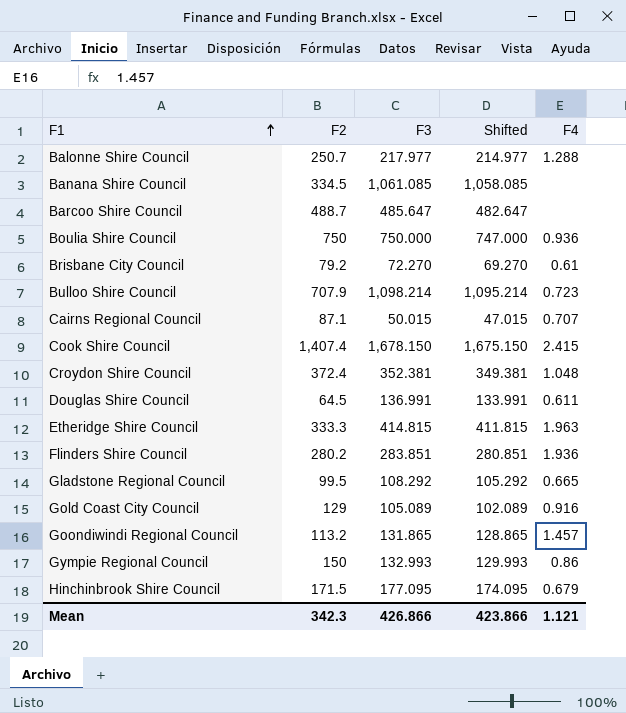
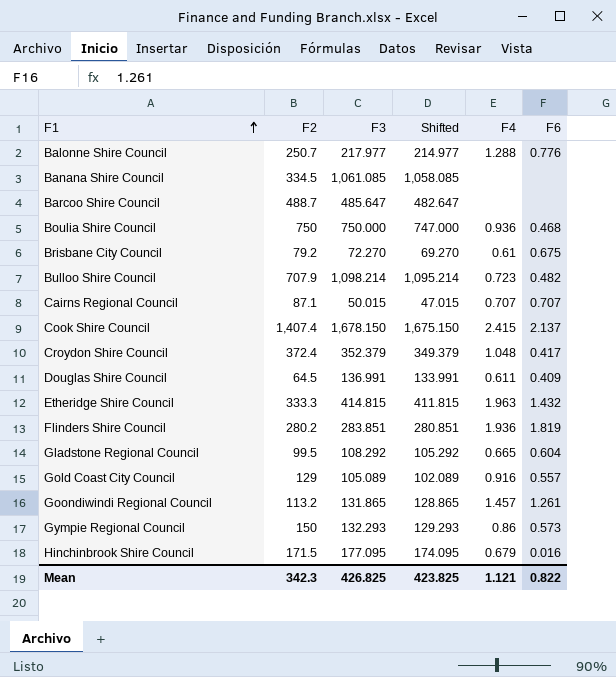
column F6 | position: none -> 6
Croydon Shire Council | F3: 352.381 -> 352.379
Croydon Shire Council | Shifted: 349.381 -> 349.379
Gympie Regional Council | F3: 132.993 -> 132.293
Gympie Regional Council | Shifted: 129.993 -> 129.293
Mean | F3: 426.866 -> 426.825
Mean | Shifted: 423.866 -> 423.825

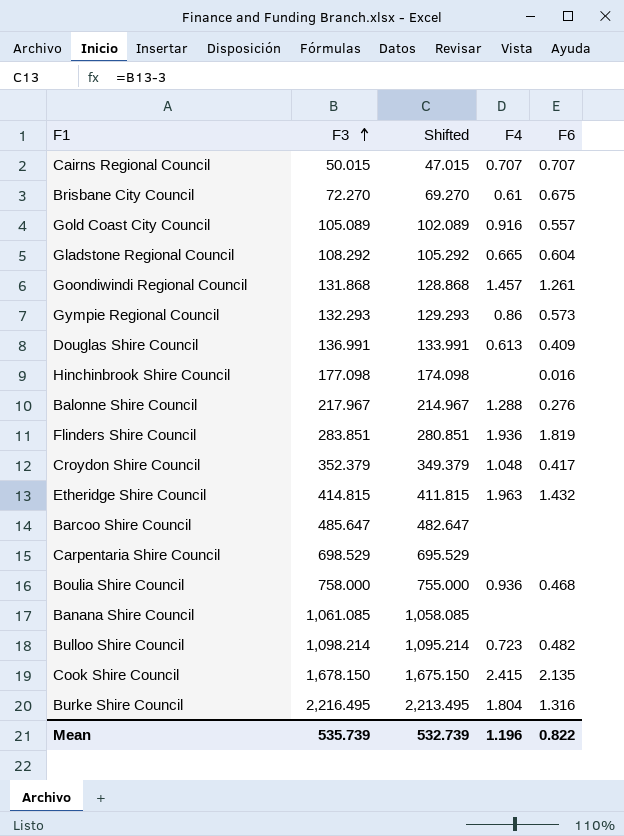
row order: F1 ascending -> F3 ascending
column F2 | position: 2 -> none
Goondiwindi Regional Council | F3: 131.865 -> 131.868
Goondiwindi Regional Council | Shifted: 128.865 -> 128.868
Douglas Shire Council | F4: 0.611 -> 0.613
Hinchinbrook Shire Council | F3: 177.095 -> 177.098
Hinchinbrook Shire Council | Shifted: 174.095 -> 174.098
Hinchinbrook Shire Council | F4: 0.679 -> none
Balonne Shire Council | F3: 217.977 -> 217.967
Balonne Shire Council | Shifted: 214.977 -> 214.967
Balonne Shire Council | F6: 0.776 -> 0.276
row Carpentaria Shire Council: none -> 698.529 | 695.529 | none | none
Boulia Shire Council | F3: 750.000 -> 758.000
Boulia Shire Council | Shifted: 747.000 -> 755.000
Cook Shire Council | F6: 2.137 -> 2.135
row Burke Shire Council: none -> 2,216.495 | 2,213.495 | 1.804 | 1.316
Mean | F3: 426.825 -> 535.739
Mean | Shifted: 423.825 -> 532.739
Mean | F4: 1.121 -> 1.196

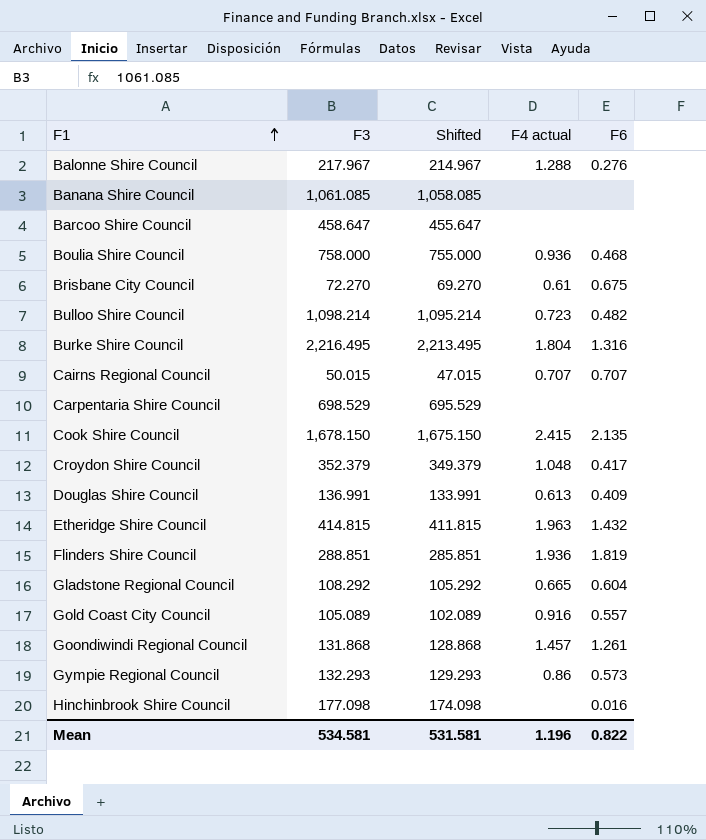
row order: F3 ascending -> F1 ascending
column name: F4 -> F4 actual
Barcoo Shire Council | F3: 485.647 -> 458.647
Barcoo Shire Council | Shifted: 482.647 -> 455.647
Flinders Shire Council | F3: 283.851 -> 288.851
Flinders Shire Council | Shifted: 280.851 -> 285.851
Mean | F3: 535.739 -> 534.581
Mean | Shifted: 532.739 -> 531.581

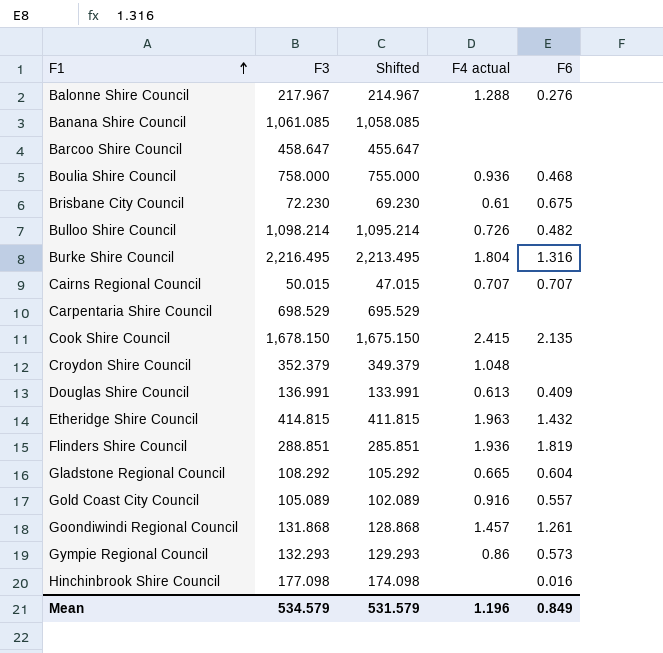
Brisbane City Council | F3: 72.270 -> 72.230
Brisbane City Council | Shifted: 69.270 -> 69.230
Bulloo Shire Council | F4 actual: 0.723 -> 0.726
Croydon Shire Council | F6: 0.417 -> none
Mean | F3: 534.581 -> 534.579
Mean | Shifted: 531.581 -> 531.579
Mean | F6: 0.822 -> 0.849

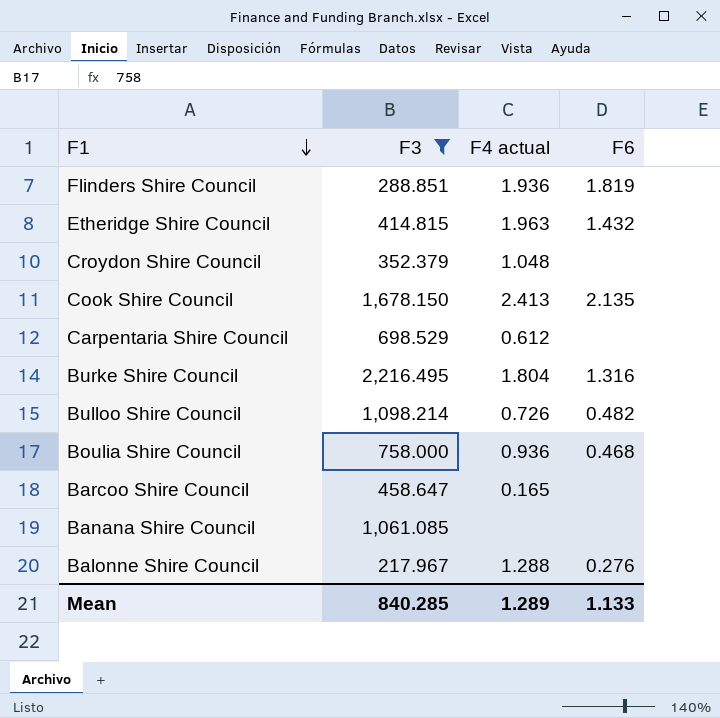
filter: none -> F3 >= 217.967
row order: F1 ascending -> F1 descending
column Shifted | formula: [F3] - 3 -> none
Cook Shire Council | F4 actual: 2.415 -> 2.413
Carpentaria Shire Council | F4 actual: none -> 0.612
Barcoo Shire Council | F4 actual: none -> 0.165
Mean | F3: 534.579 -> 840.285
Mean | F4 actual: 1.196 -> 1.289
Mean | F6: 0.849 -> 1.133

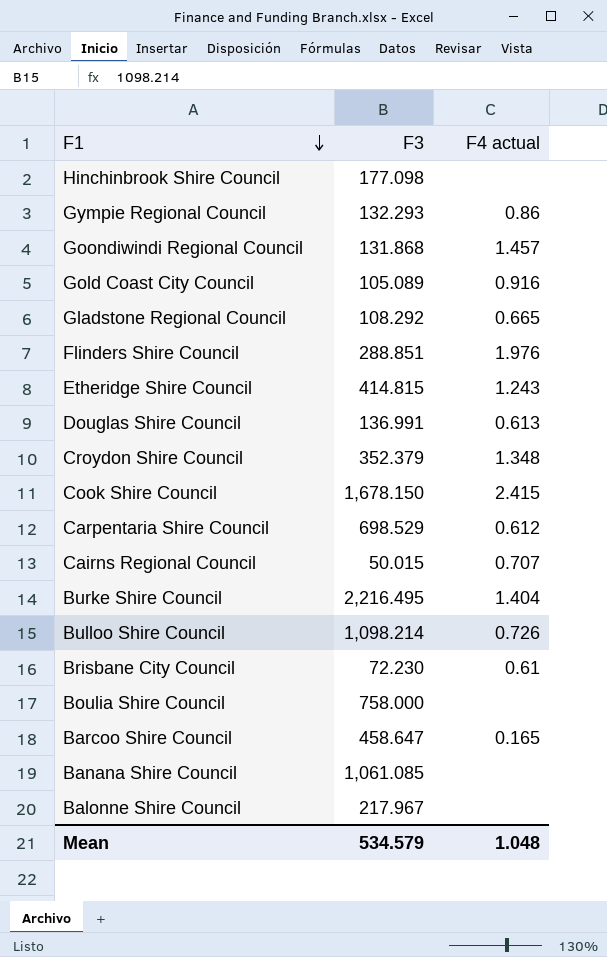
filter: F3 >= 217.967 -> none
column F6 | position: 4 -> none
Flinders Shire Council | F4 actual: 1.936 -> 1.976
Etheridge Shire Council | F4 actual: 1.963 -> 1.243
Croydon Shire Council | F4 actual: 1.048 -> 1.348
Cook Shire Council | F4 actual: 2.413 -> 2.415
Burke Shire Council | F4 actual: 1.804 -> 1.404
Boulia Shire Council | F4 actual: 0.936 -> none
Balonne Shire Council | F4 actual: 1.288 -> none
Mean | F3: 840.285 -> 534.579
Mean | F4 actual: 1.289 -> 1.048

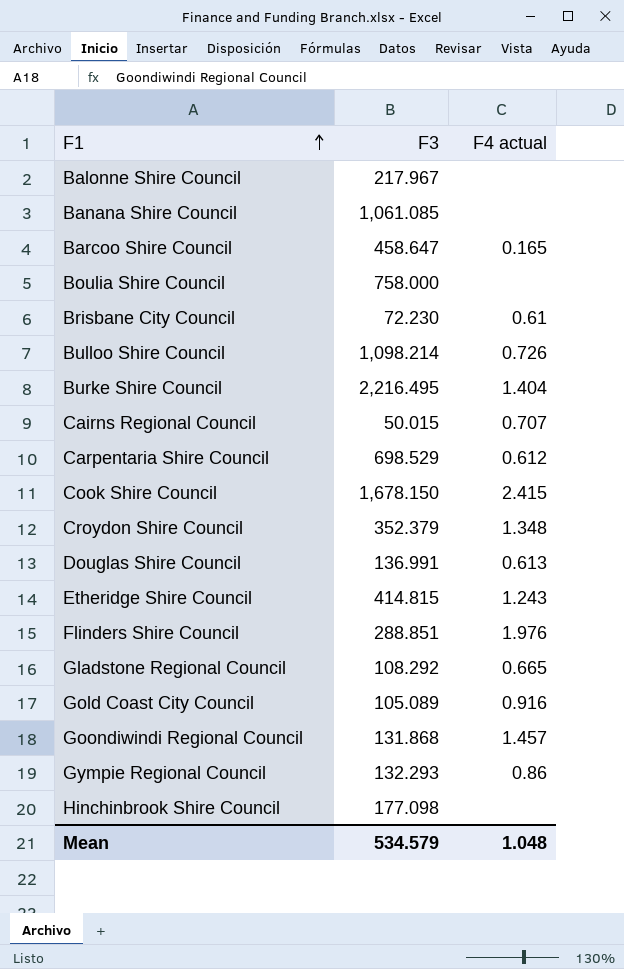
row order: F1 descending -> F1 ascending

